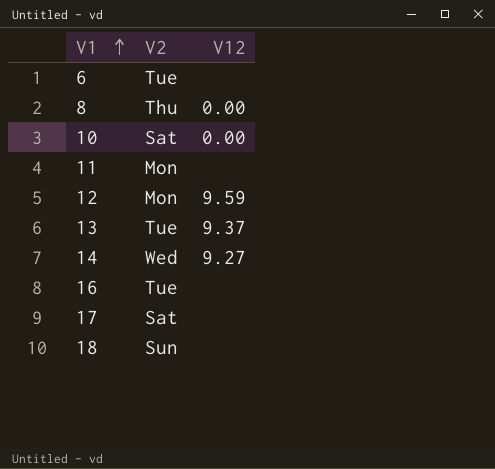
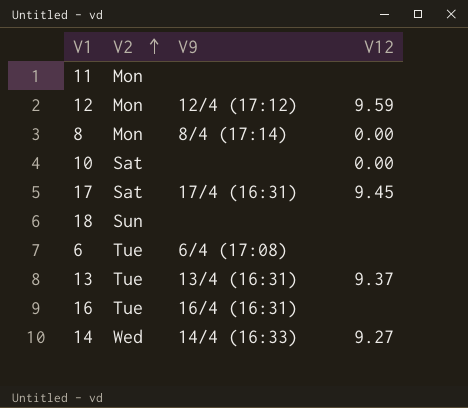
row order: V1 ascending -> V2 ascending
column V9 | position: none -> 3
8 | V2: Thu -> Mon
17 | V12: none -> 9.45

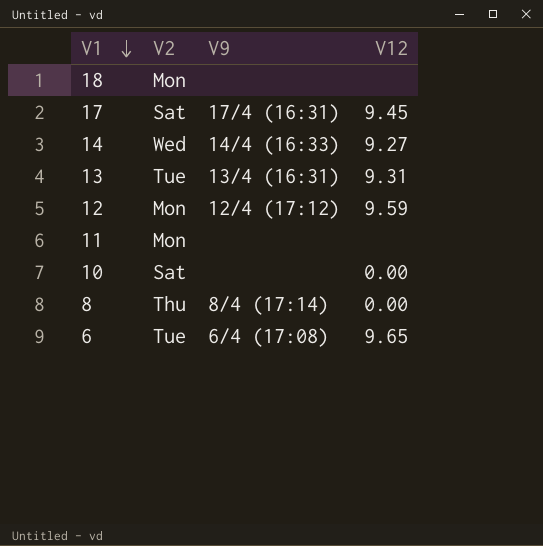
row order: V2 ascending -> V1 descending
row 16: Tue | 16/4 (16:31) | none -> none
18 | V2: Sun -> Mon
13 | V12: 9.37 -> 9.31
8 | V2: Mon -> Thu
6 | V12: none -> 9.65

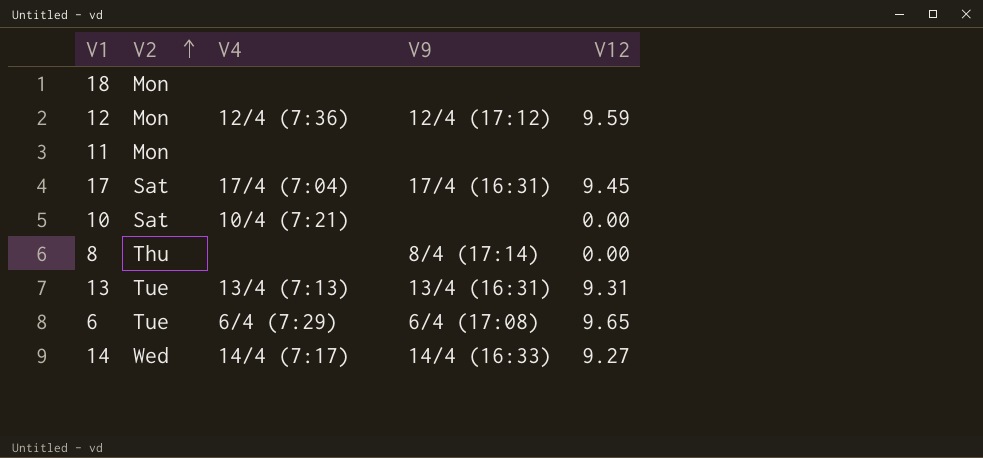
row order: V1 descending -> V2 ascending
column V4 | position: none -> 3

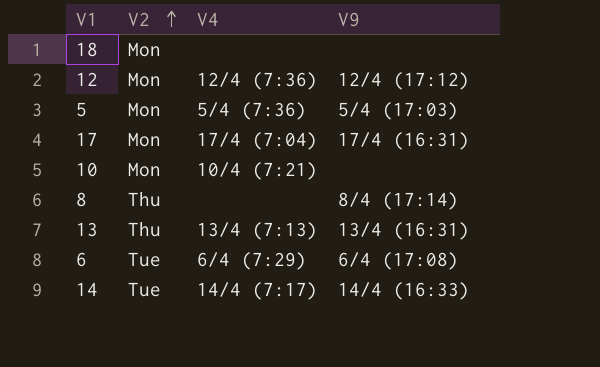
column V12 | position: 5 -> none
row 11: Mon | none | none | none -> none
row 5: none -> Mon | 5/4 (7:36) | 5/4 (17:03)
17 | V2: Sat -> Mon
10 | V2: Sat -> Mon
13 | V2: Tue -> Thu
14 | V2: Wed -> Tue

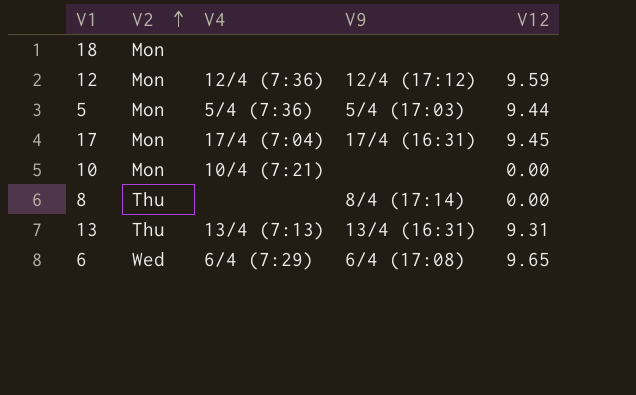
column V12 | position: none -> 5
row 14: Tue | 14/4 (7:17) | 14/4 (16:33) -> none
6 | V2: Tue -> Wed

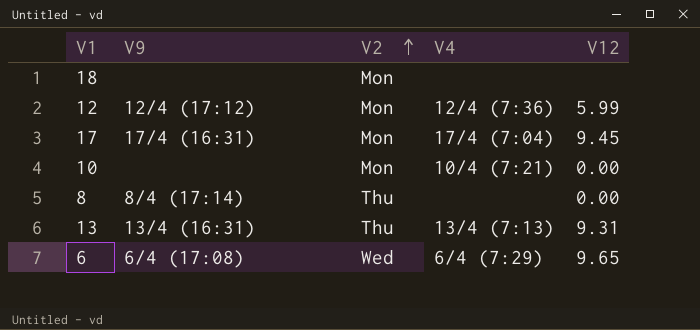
column V9 | position: 4 -> 2
row 5: Mon | 5/4 (7:36) | 5/4 (17:03) | 9.44 -> none
12 | V12: 9.59 -> 5.99

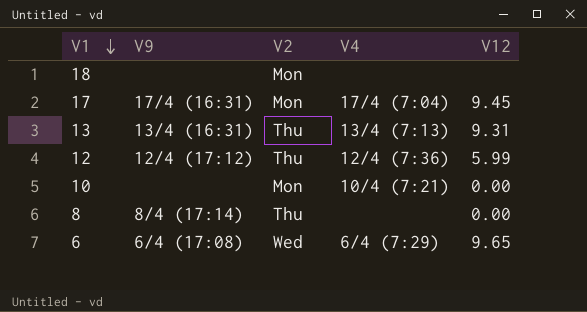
row order: V2 ascending -> V1 descending
12 | V2: Mon -> Thu

